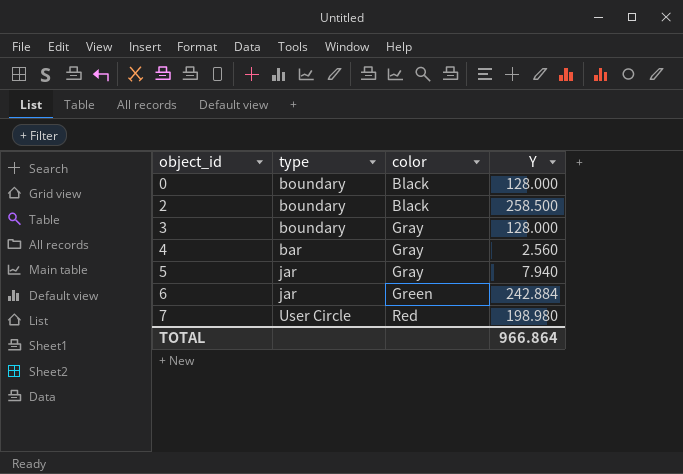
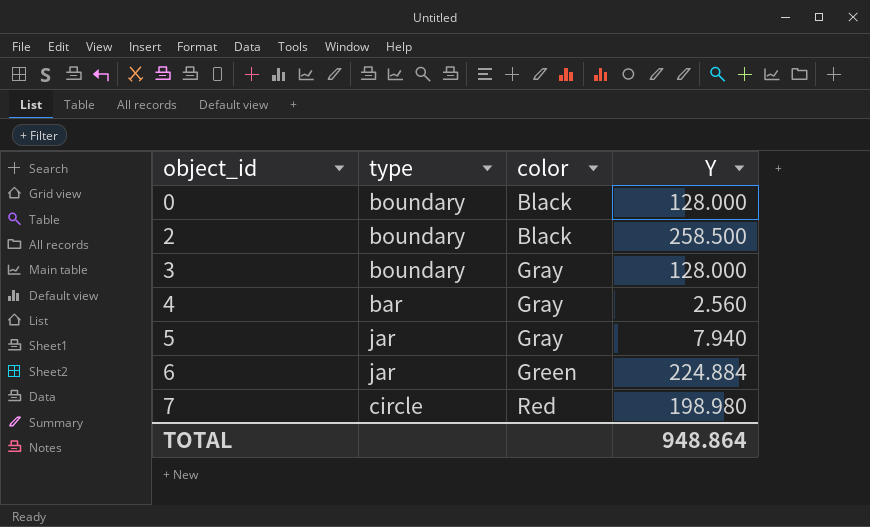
6 | Y: 242.884 -> 224.884
7 | type: User Circle -> circle
TOTAL | Y: 966.864 -> 948.864

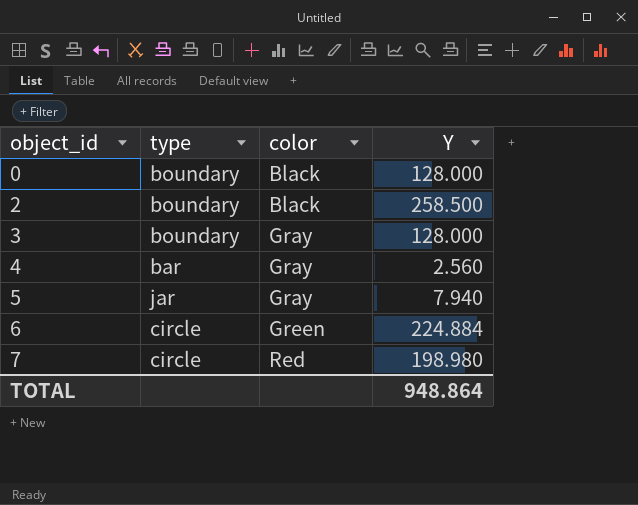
6 | type: jar -> circle

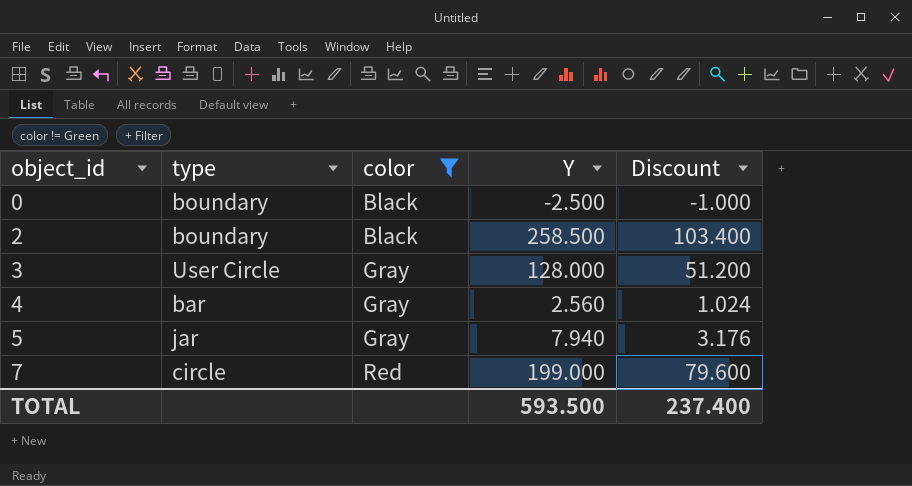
filter: none -> color != Green
column Discount | formula: none -> [Y] * 0.4
0 | Y: 128.000 -> -2.500
3 | type: boundary -> User Circle
7 | Y: 198.980 -> 199.000
TOTAL | Y: 948.864 -> 593.500

